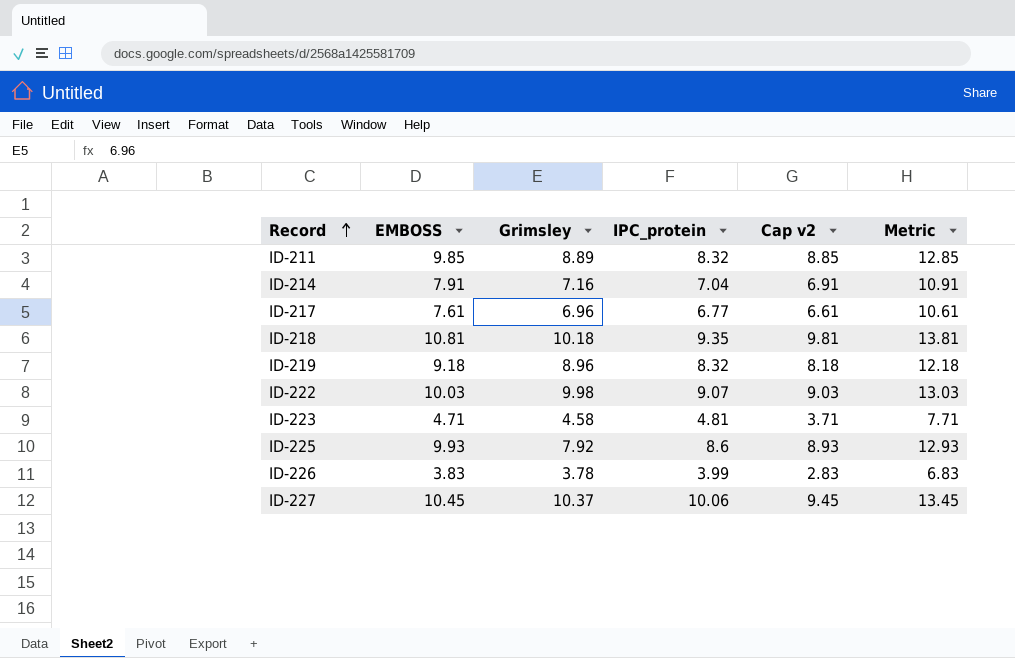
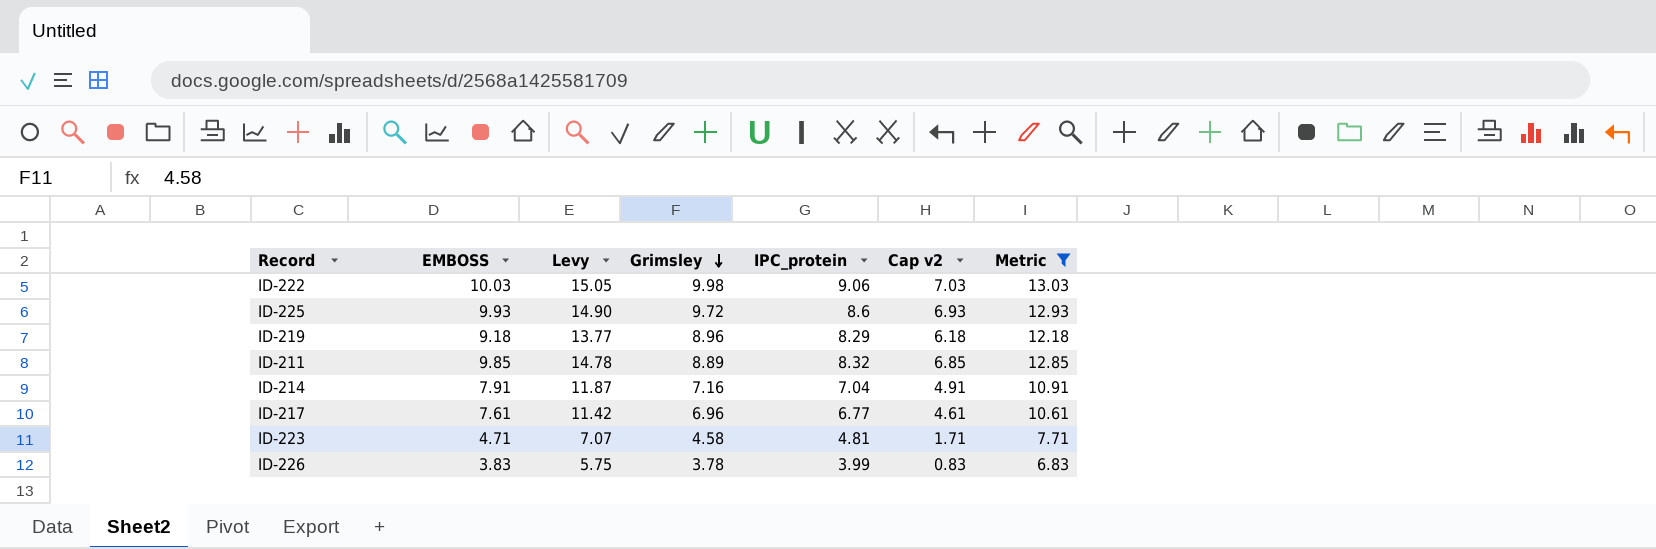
filter: none -> Metric <= 13.03
row order: Record ascending -> Grimsley descending
column Levy | formula: none -> [EMBOSS] * 1.5
column Cap v2 | formula: [EMBOSS] - 1 -> [EMBOSS] - 3
ID-222 | IPC_protein: 9.07 -> 9.06
ID-225 | Grimsley: 7.92 -> 9.72
ID-219 | IPC_protein: 8.32 -> 8.29

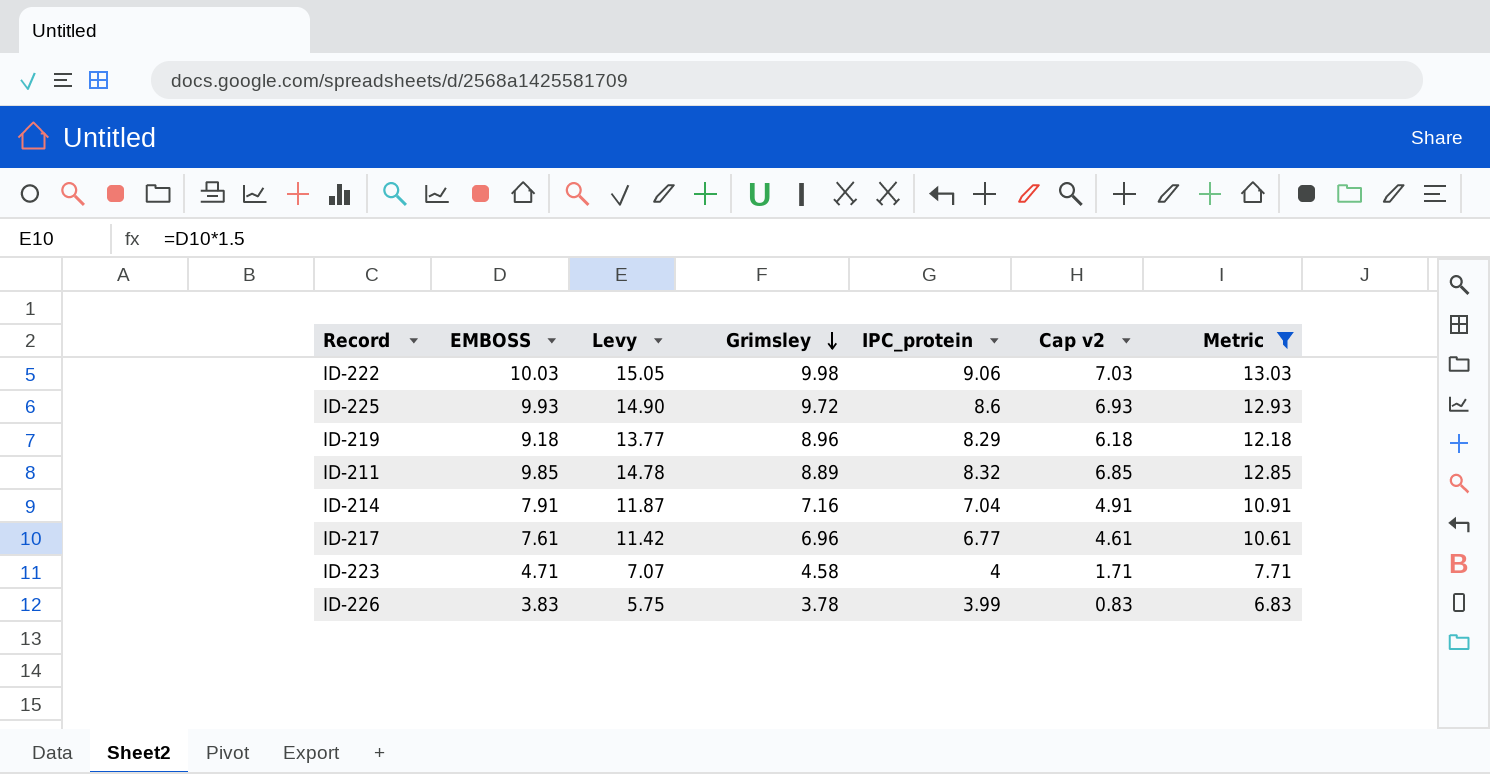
ID-223 | IPC_protein: 4.81 -> 4

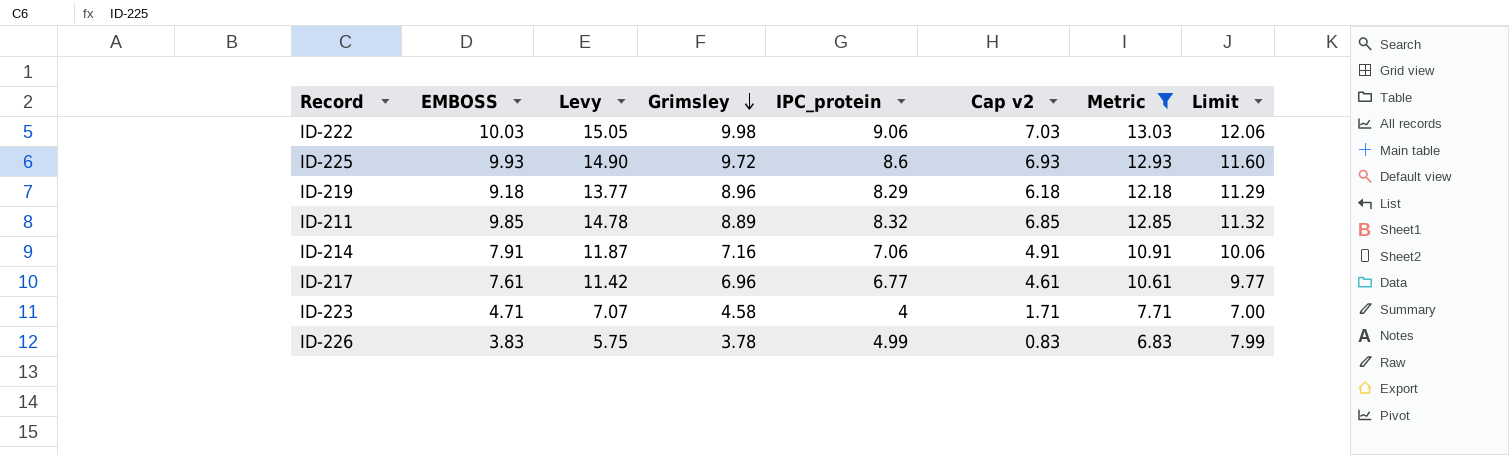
column Limit | formula: none -> [IPC_protein] + 3
ID-214 | IPC_protein: 7.04 -> 7.06
ID-226 | IPC_protein: 3.99 -> 4.99

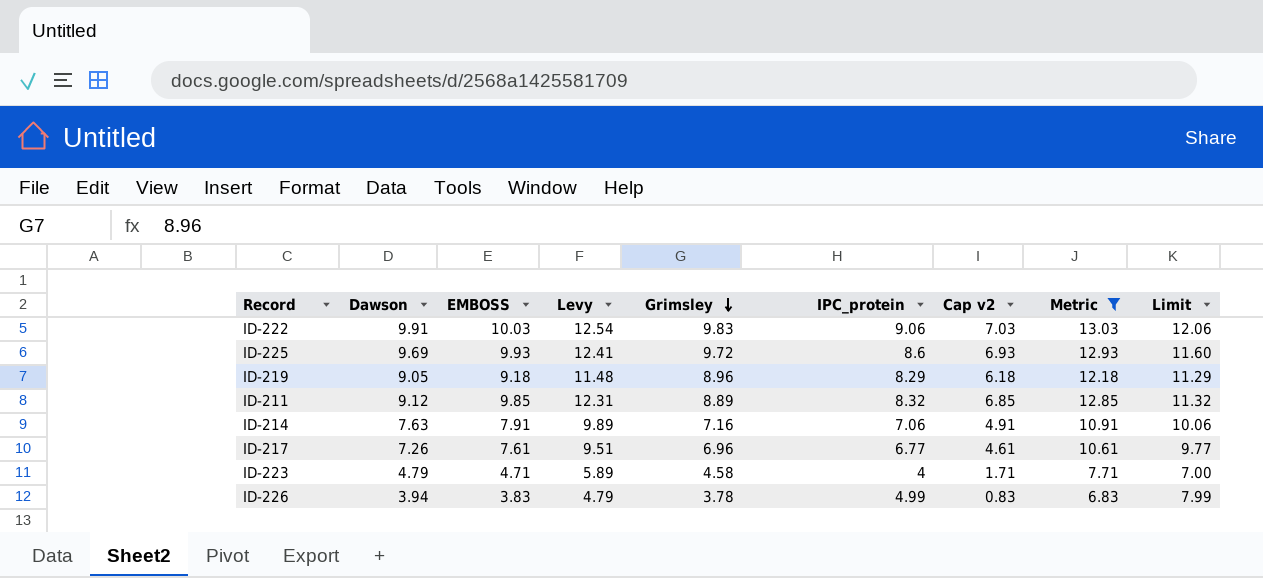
column Dawson | position: none -> 2
column Levy | formula: [EMBOSS] * 1.5 -> [EMBOSS] * 1.25
ID-222 | Grimsley: 9.98 -> 9.83

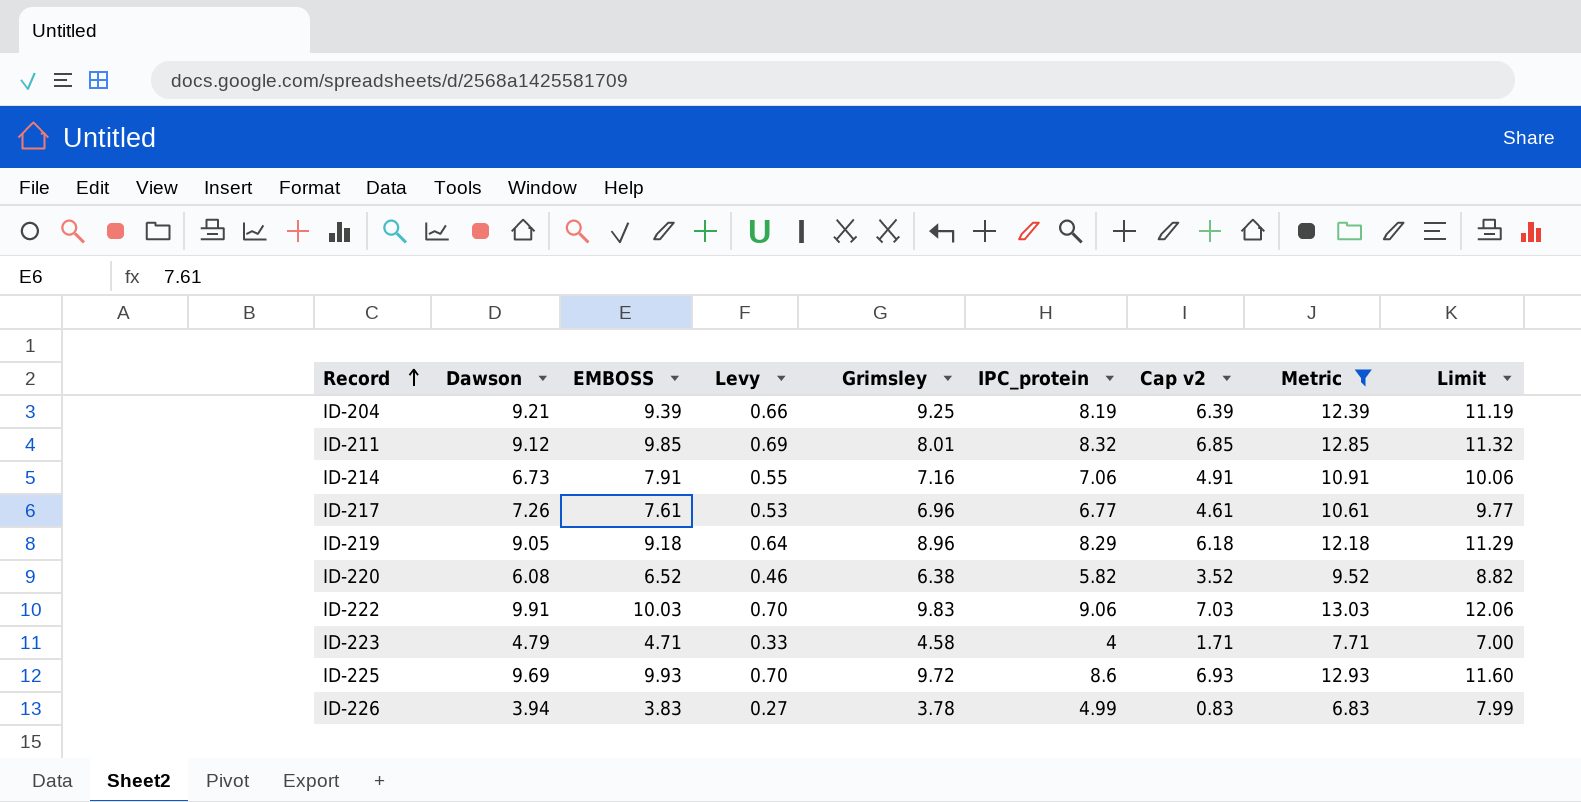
row order: Grimsley descending -> Record ascending
column Levy | formula: [EMBOSS] * 1.25 -> [EMBOSS] * 0.07
row ID-204: none -> 9.21 | 9.39 | 0.66 | 9.25 | 8.19 | 6.39 | 12.39 | 11.19
ID-211 | Grimsley: 8.89 -> 8.01
ID-214 | Dawson: 7.63 -> 6.73
row ID-220: none -> 6.08 | 6.52 | 0.46 | 6.38 | 5.82 | 3.52 | 9.52 | 8.82

